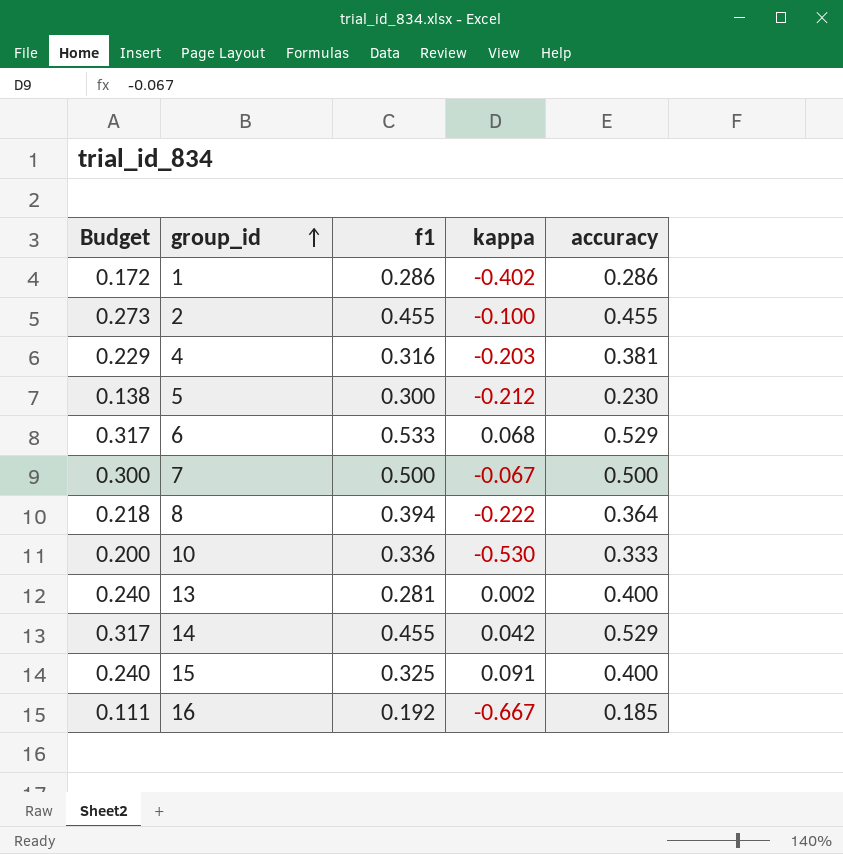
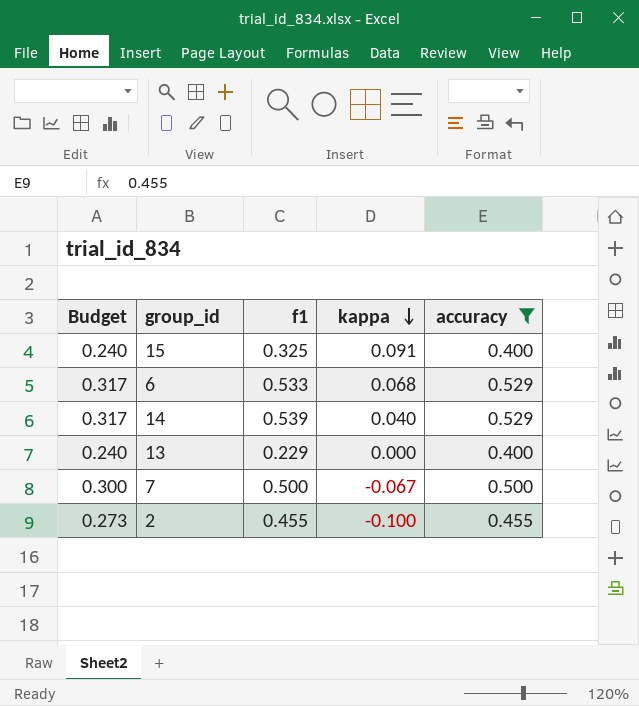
filter: none -> accuracy >= 0.400
row order: group_id ascending -> kappa descending
14 | f1: 0.455 -> 0.539
14 | kappa: 0.042 -> 0.040
13 | f1: 0.281 -> 0.229
13 | kappa: 0.002 -> 0.000

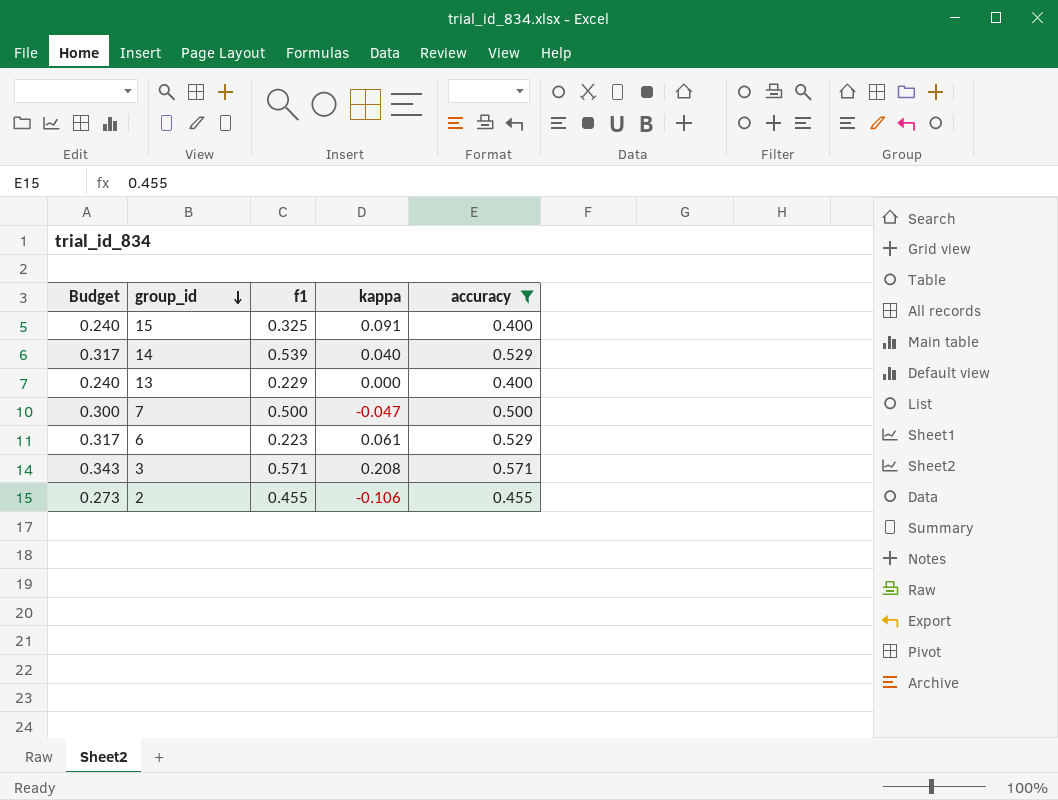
row order: kappa descending -> group_id descending
7 | kappa: -0.067 -> -0.047
6 | f1: 0.533 -> 0.223
6 | kappa: 0.068 -> 0.061
row 3: none -> 0.343 | 0.571 | 0.208 | 0.571
2 | kappa: -0.100 -> -0.106

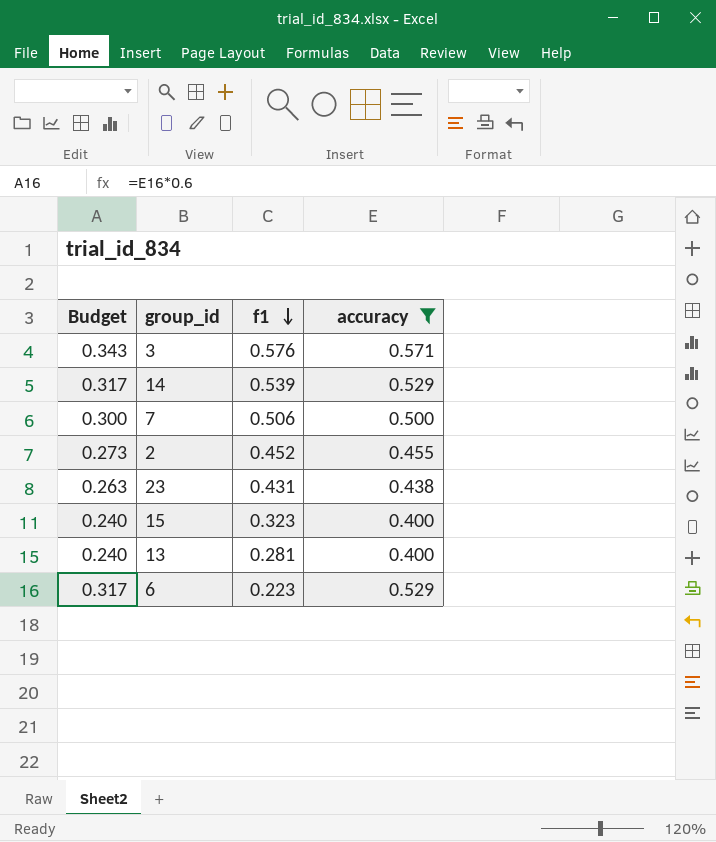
row order: group_id descending -> f1 descending
column kappa | position: 4 -> none
3 | f1: 0.571 -> 0.576
7 | f1: 0.500 -> 0.506
2 | f1: 0.455 -> 0.452
row 23: none -> 0.263 | 0.431 | 0.438
15 | f1: 0.325 -> 0.323
13 | f1: 0.229 -> 0.281

